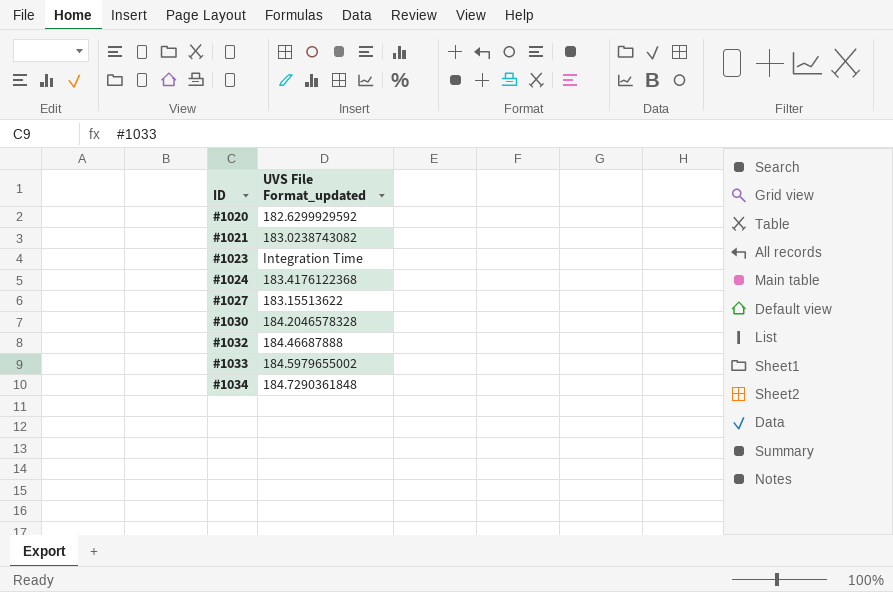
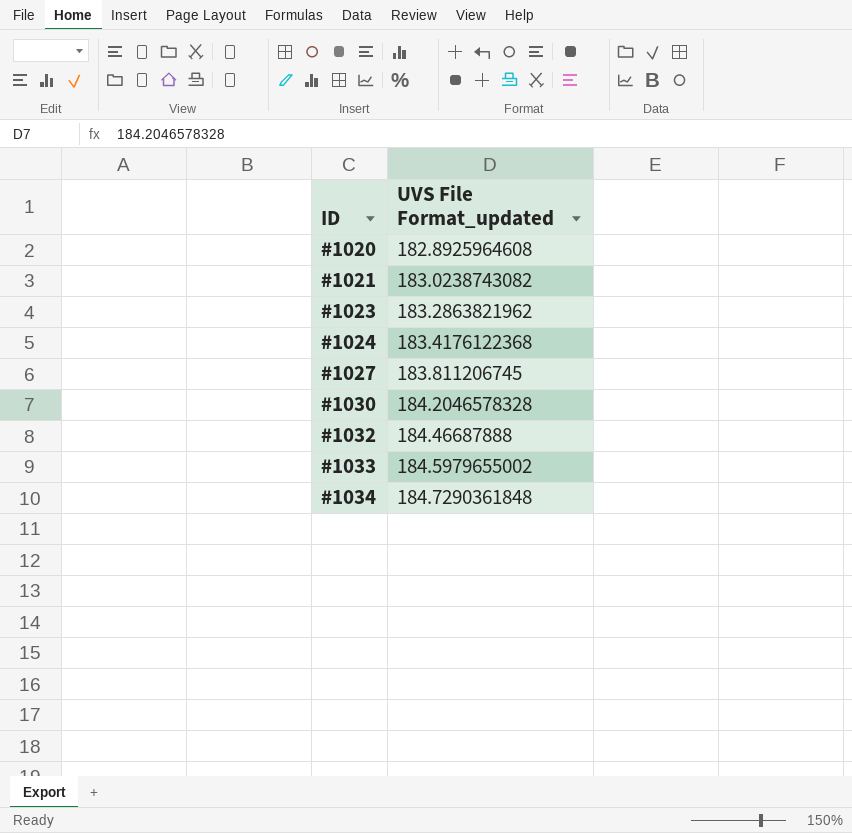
#1020 | UVS File Format_updated: 182.6299929592 -> 182.8925964608
#1023 | UVS File Format_updated: Integration Time -> 183.2863821962
#1027 | UVS File Format_updated: 183.15513622 -> 183.811206745

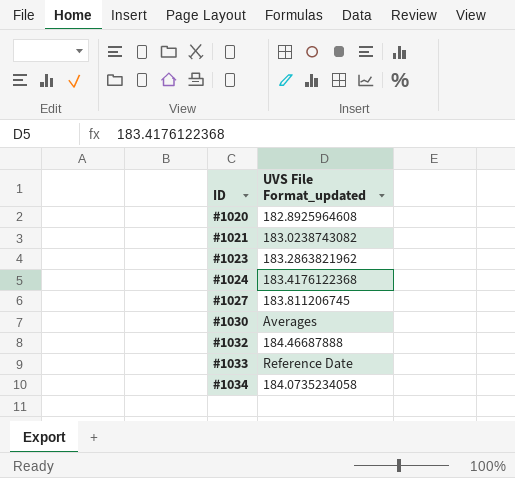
#1030 | UVS File Format_updated: 184.2046578328 -> Averages
#1033 | UVS File Format_updated: 184.5979655002 -> Reference Date
#1034 | UVS File Format_updated: 184.7290361848 -> 184.0735234058

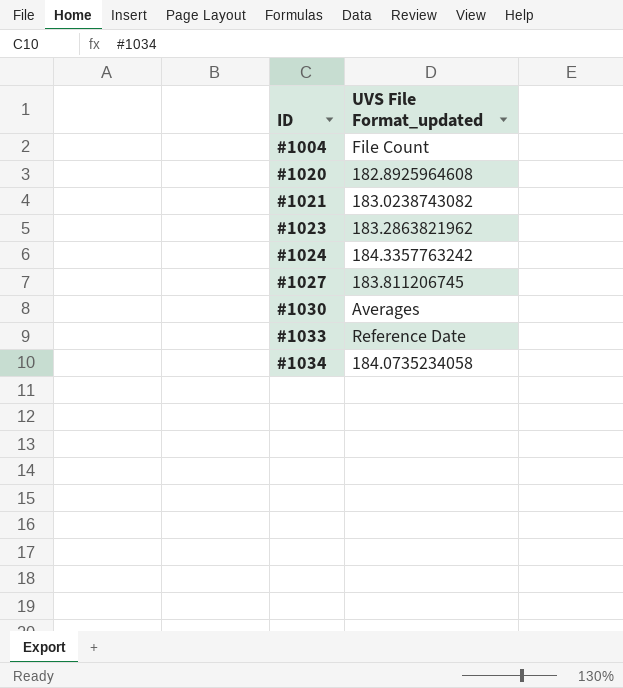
row #1032: 184.46687888 -> none
row #1004: none -> File Count
#1024 | UVS File Format_updated: 183.4176122368 -> 184.3357763242

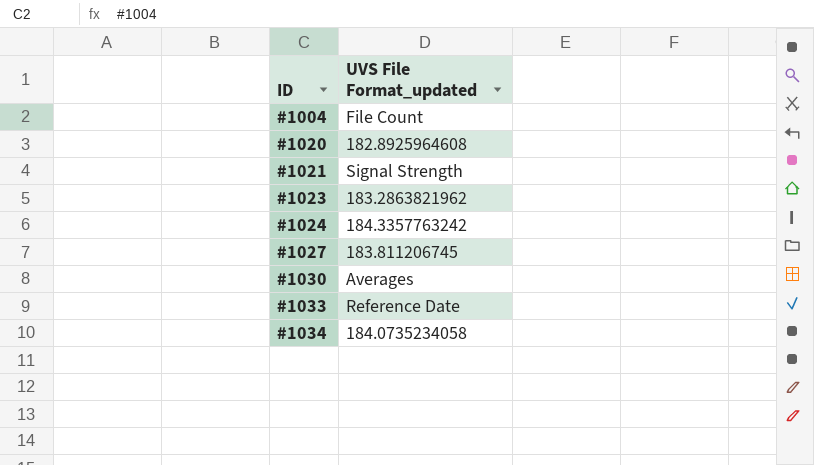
#1021 | UVS File Format_updated: 183.0238743082 -> Signal Strength

